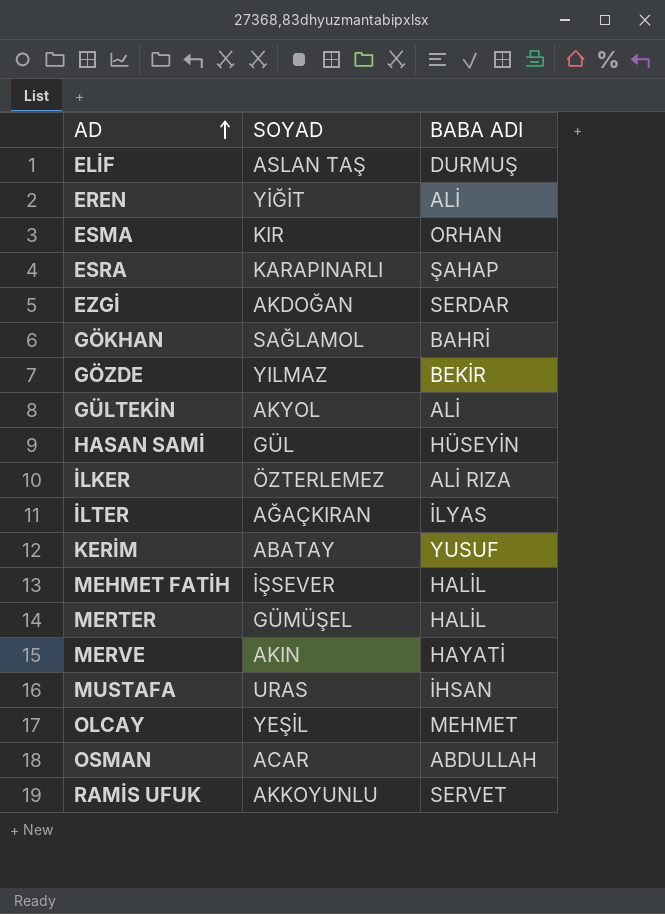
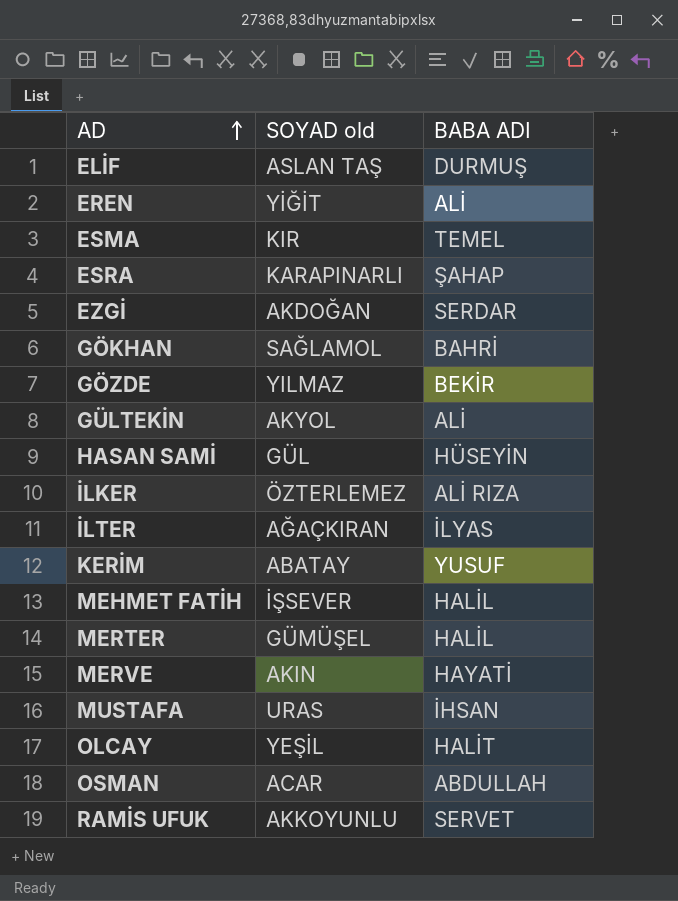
column name: SOYAD -> SOYAD old
ESMA | BABA ADI: ORHAN -> TEMEL
OLCAY | BABA ADI: MEHMET -> HALİT

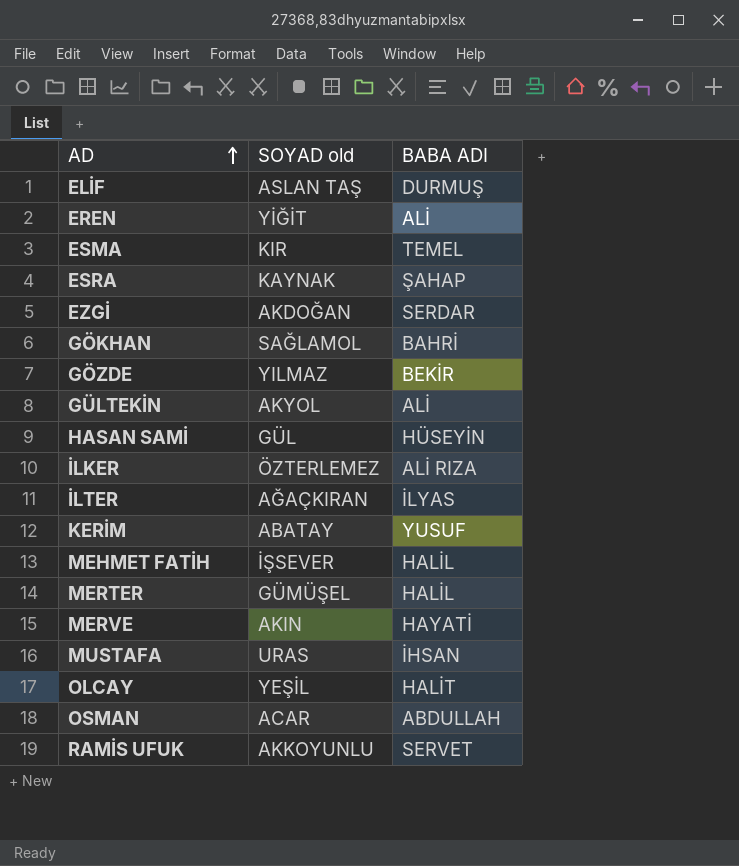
ESRA | SOYAD old: KARAPINARLI -> KAYNAK

